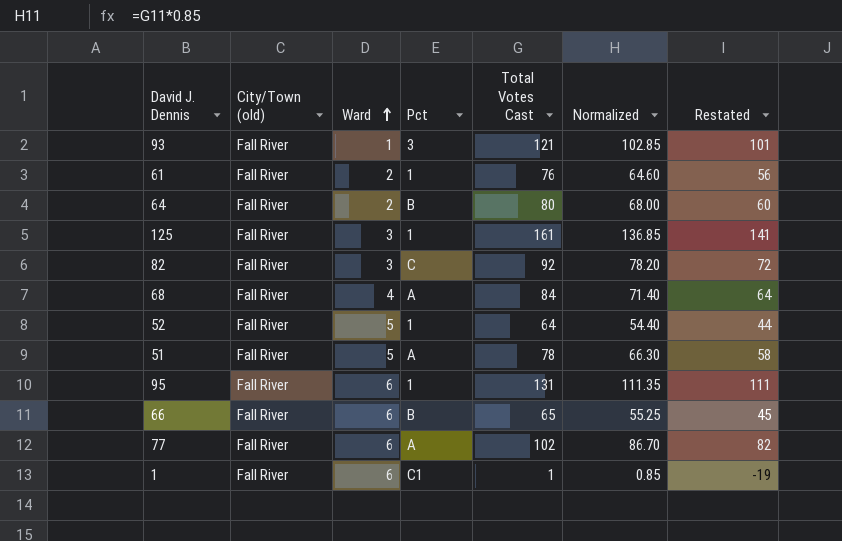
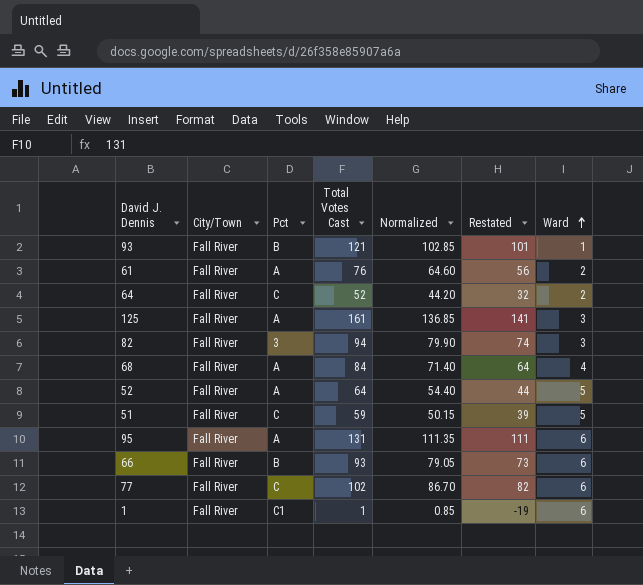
column name: City/Town (old) -> City/Town
column Ward | position: 3 -> 7
93 | Pct: 3 -> B
61 | Pct: 1 -> A
64 | Pct: B -> C
64 | Total Votes Cast: 80 -> 52
64 | Normalized: 68.00 -> 44.20
64 | Restated: 60 -> 32
125 | Pct: 1 -> A
82 | Pct: C -> 3
82 | Total Votes Cast: 92 -> 94
82 | Normalized: 78.20 -> 79.90
82 | Restated: 72 -> 74
52 | Pct: 1 -> A
51 | Pct: A -> C
51 | Total Votes Cast: 78 -> 59
51 | Normalized: 66.30 -> 50.15
51 | Restated: 58 -> 39
95 | Pct: 1 -> A
66 | Total Votes Cast: 65 -> 93
66 | Normalized: 55.25 -> 79.05
66 | Restated: 45 -> 73
77 | Pct: A -> C

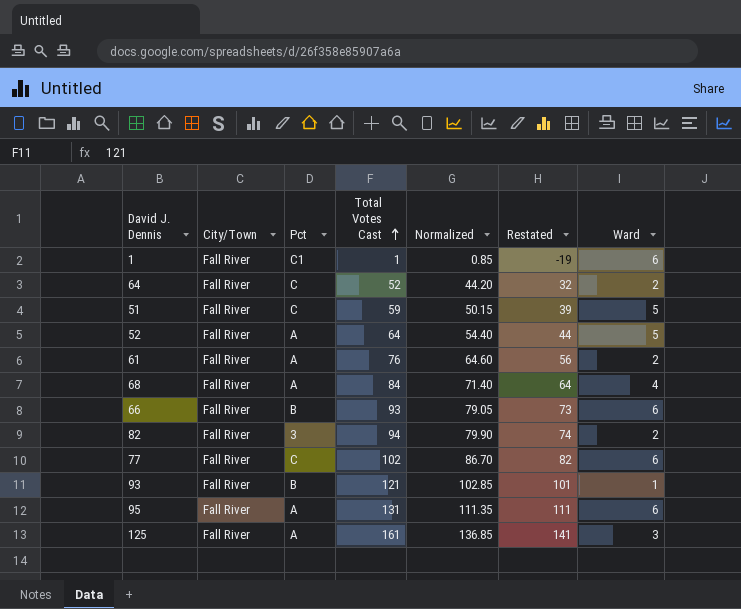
row order: Ward ascending -> Total Votes Cast ascending
82 | Ward: 3 -> 2

